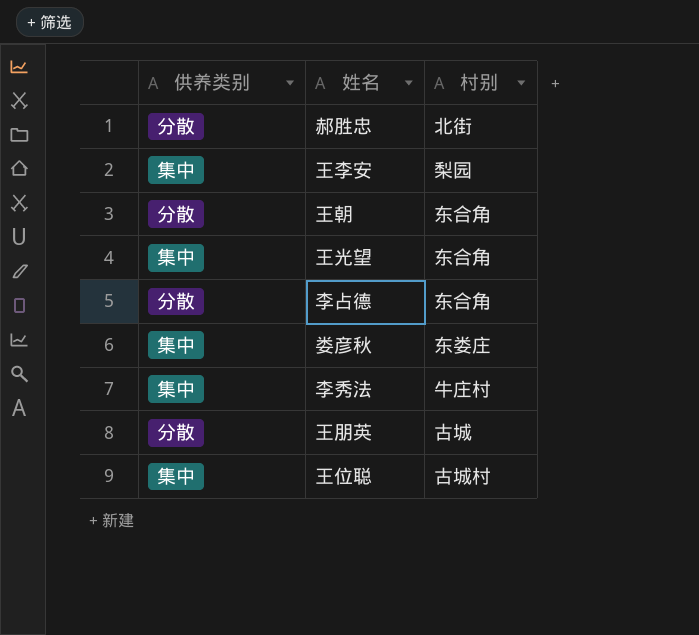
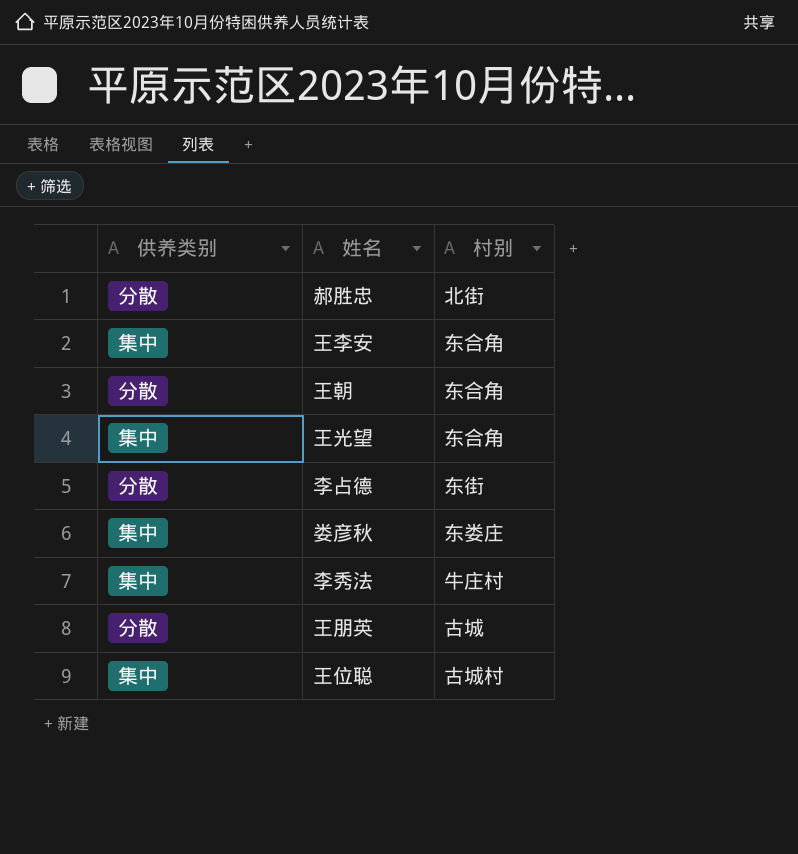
王李安 | 村别: 梨园 -> 东合角
李占德 | 村别: 东合角 -> 东街

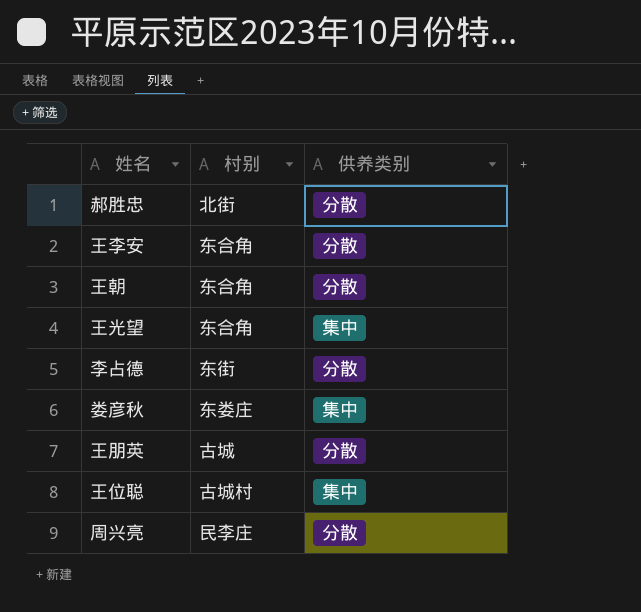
column 供养类别 | position: 1 -> 3
row 李秀法: 集中 | 牛庄村 -> none
王李安 | 供养类别: 集中 -> 分散
row 周兴亮: none -> 民李庄 | 分散

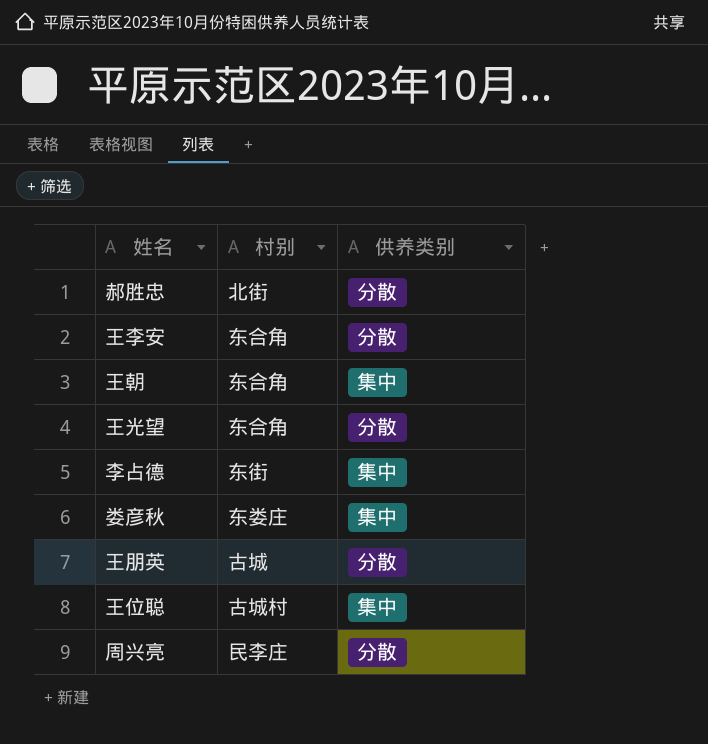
王朝 | 供养类别: 分散 -> 集中
王光望 | 供养类别: 集中 -> 分散
李占德 | 供养类别: 分散 -> 集中

